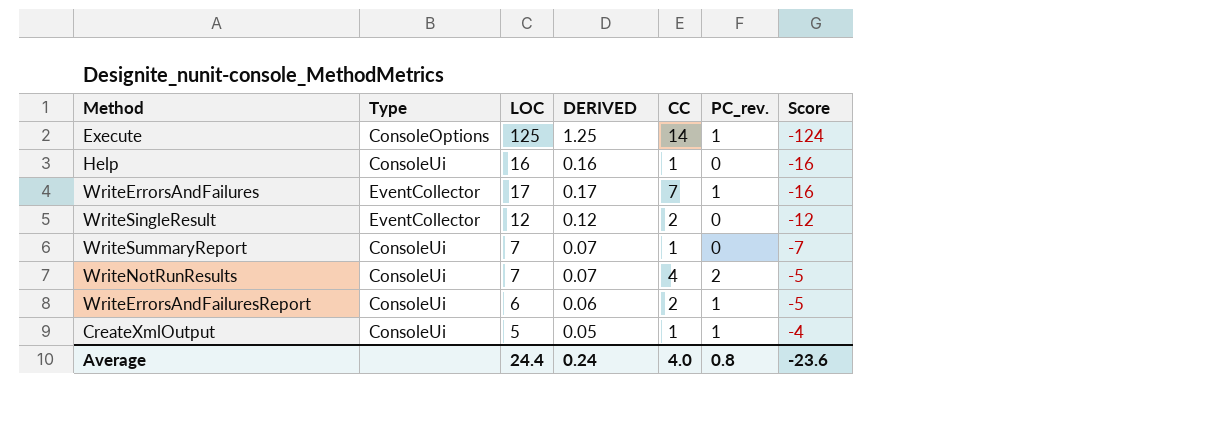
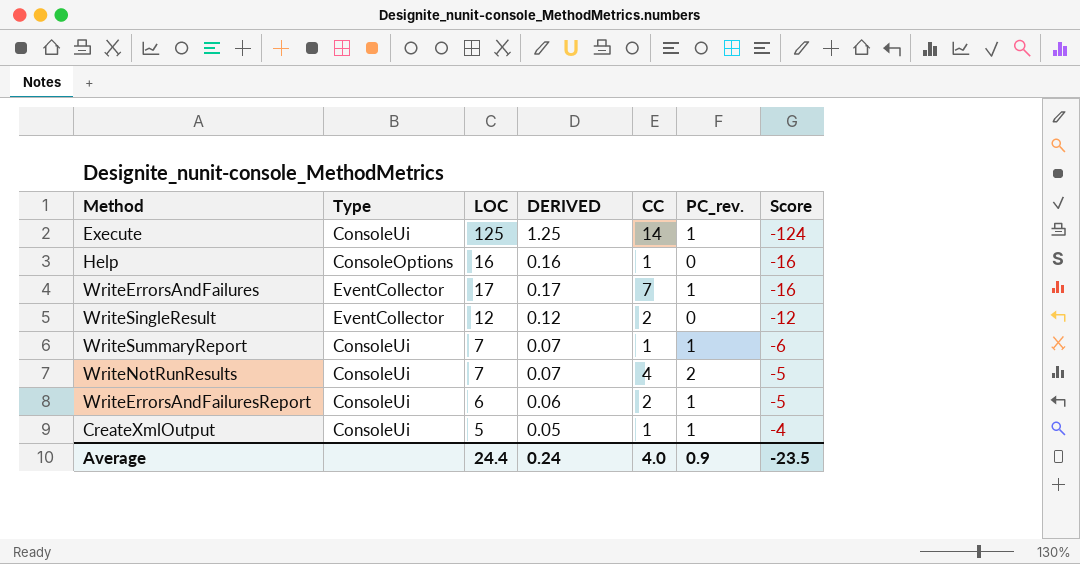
Execute | Type: ConsoleOptions -> ConsoleUi
Help | Type: ConsoleUi -> ConsoleOptions
WriteSummaryReport | PC_rev.: 0 -> 1
WriteSummaryReport | Score: -7 -> -6
Average | PC_rev.: 0.8 -> 0.9
Average | Score: -23.6 -> -23.5

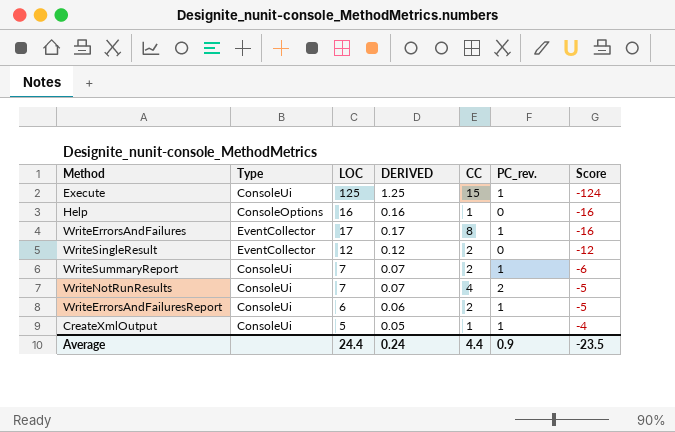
Execute | CC: 14 -> 15
WriteErrorsAndFailures | CC: 7 -> 8
WriteSummaryReport | CC: 1 -> 2
Average | CC: 4.0 -> 4.4

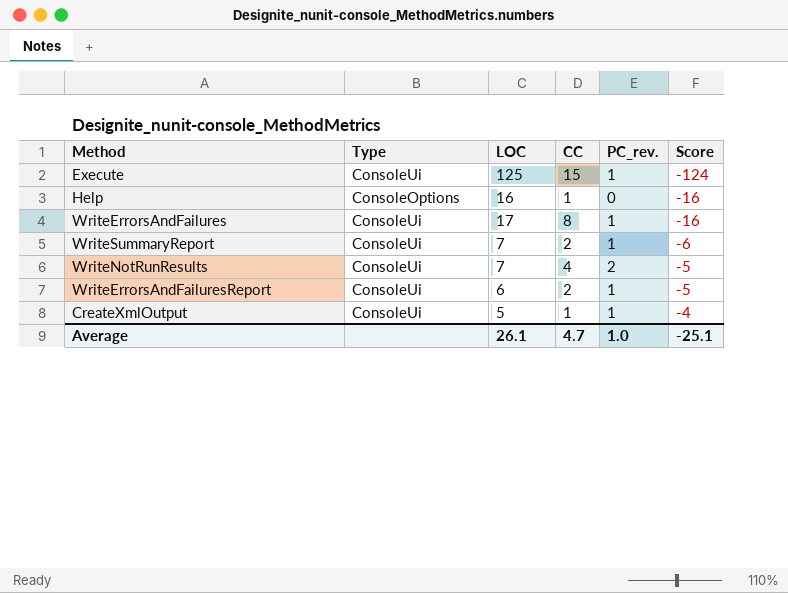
column DERIVED | formula: [LOC] * 0.01 -> none
row WriteSingleResult: EventCollector | 12 | 0.12 | 2 | 0 | -12 -> none
WriteErrorsAndFailures | Type: EventCollector -> ConsoleUi
Average | LOC: 24.4 -> 26.1
Average | CC: 4.4 -> 4.7
Average | PC_rev.: 0.9 -> 1.0
Average | Score: -23.5 -> -25.1

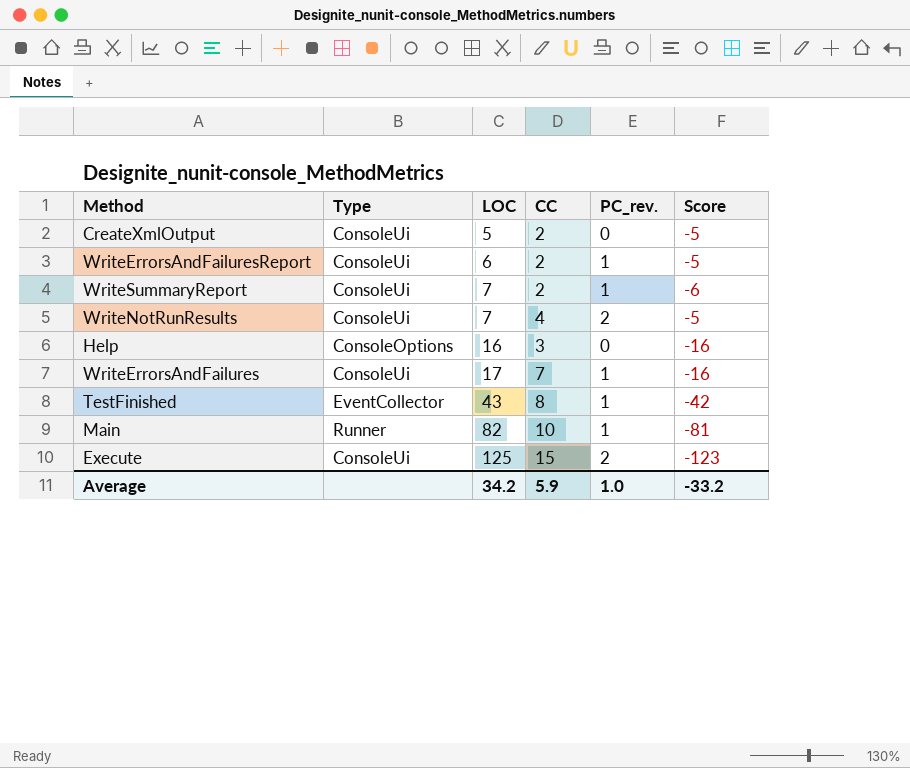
row order: Score ascending -> LOC ascending
CreateXmlOutput | CC: 1 -> 2
CreateXmlOutput | PC_rev.: 1 -> 0
CreateXmlOutput | Score: -4 -> -5
Help | CC: 1 -> 3
WriteErrorsAndFailures | CC: 8 -> 7
row TestFinished: none -> EventCollector | 43 | 8 | 1 | -42
row Main: none -> Runner | 82 | 10 | 1 | -81
Execute | PC_rev.: 1 -> 2
Execute | Score: -124 -> -123
Average | LOC: 26.1 -> 34.2
Average | CC: 4.7 -> 5.9
Average | Score: -25.1 -> -33.2

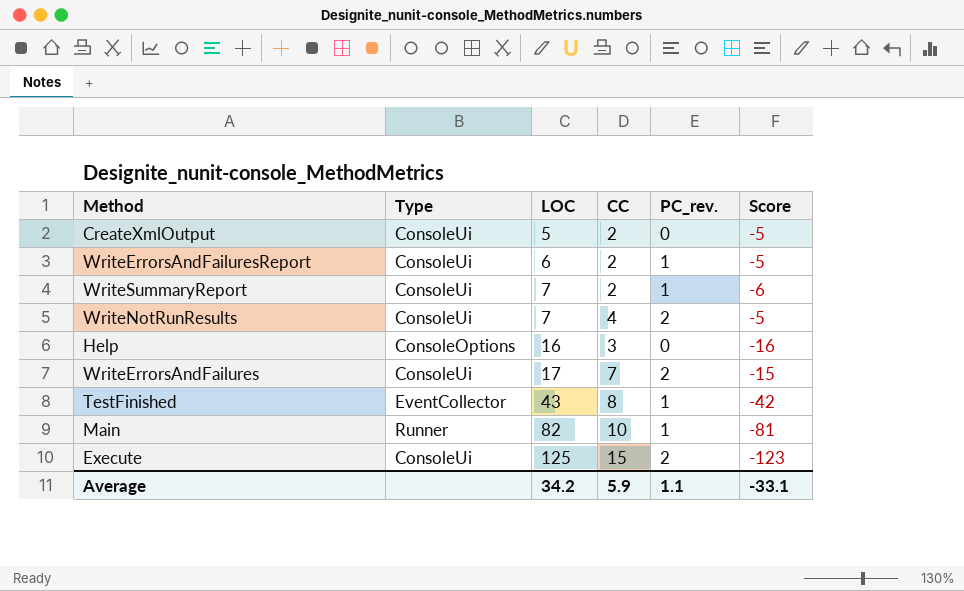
WriteErrorsAndFailures | PC_rev.: 1 -> 2
WriteErrorsAndFailures | Score: -16 -> -15
Average | PC_rev.: 1.0 -> 1.1
Average | Score: -33.2 -> -33.1

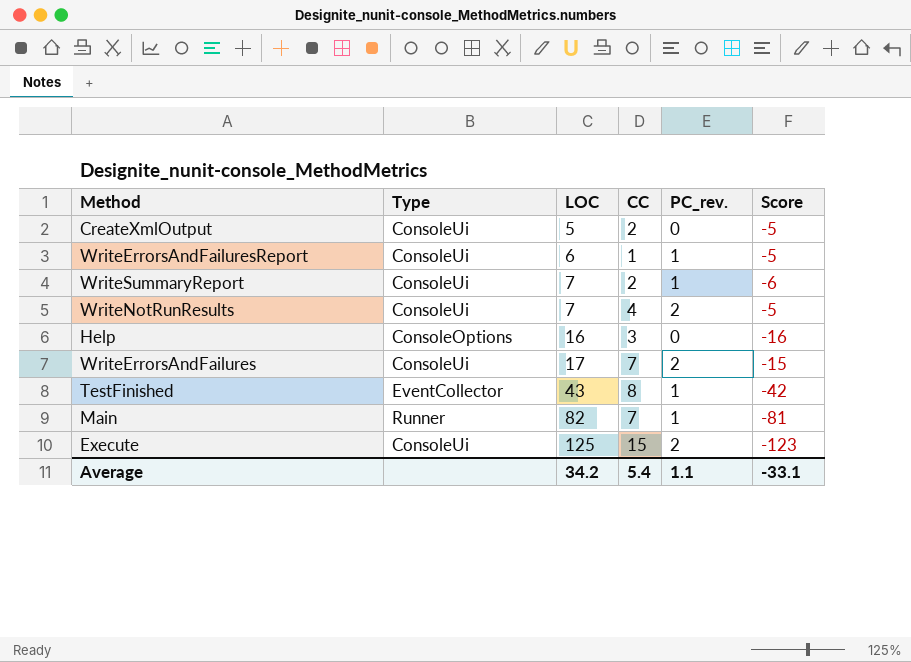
WriteErrorsAndFailuresReport | CC: 2 -> 1
Main | CC: 10 -> 7
Average | CC: 5.9 -> 5.4

